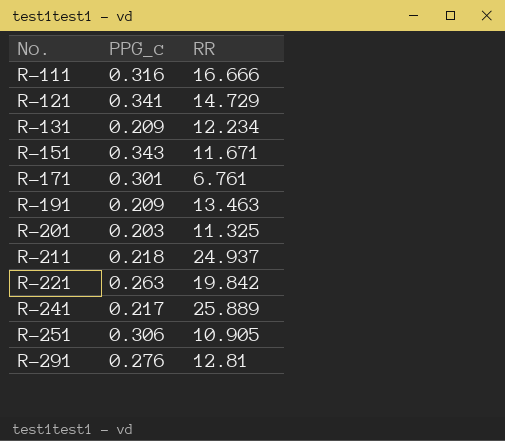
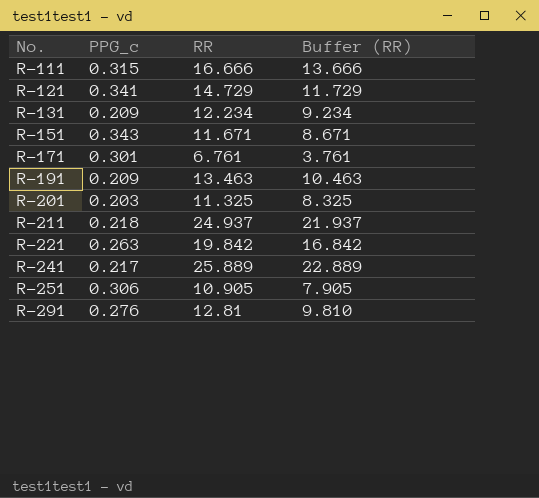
column Buffer (RR) | formula: none -> [RR] - 3
R-111 | PPG_c: 0.316 -> 0.315

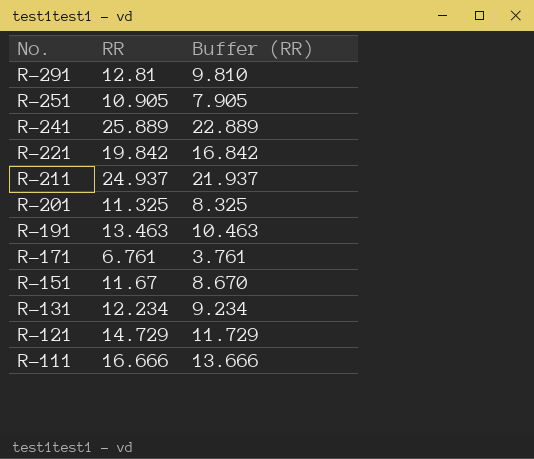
row order: No. ascending -> No. descending
column PPG_c | position: 2 -> none
R-151 | RR: 11.671 -> 11.67
R-151 | Buffer (RR): 8.671 -> 8.670

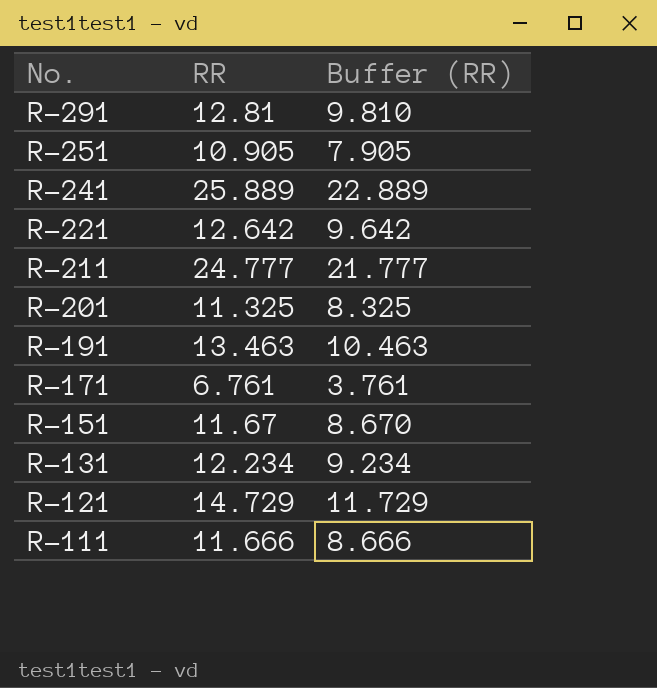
R-221 | RR: 19.842 -> 12.642
R-221 | Buffer (RR): 16.842 -> 9.642
R-211 | RR: 24.937 -> 24.777
R-211 | Buffer (RR): 21.937 -> 21.777
R-111 | RR: 16.666 -> 11.666
R-111 | Buffer (RR): 13.666 -> 8.666

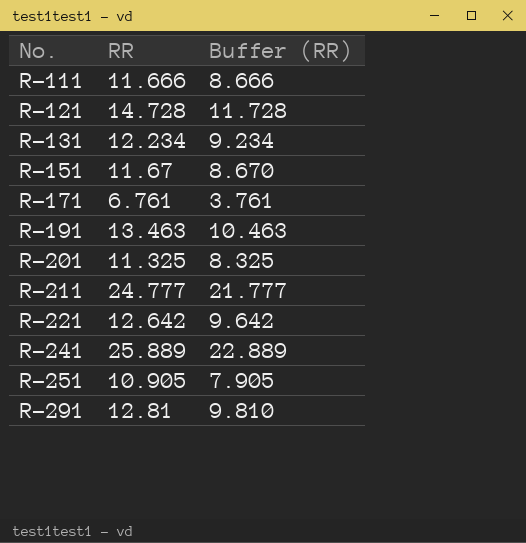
row order: No. descending -> No. ascending
R-121 | RR: 14.729 -> 14.728
R-121 | Buffer (RR): 11.729 -> 11.728

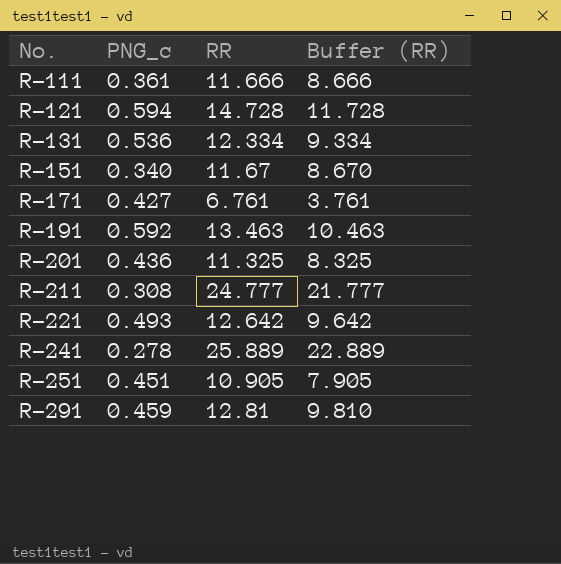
column PNG_c | position: none -> 2
R-131 | RR: 12.234 -> 12.334
R-131 | Buffer (RR): 9.234 -> 9.334

